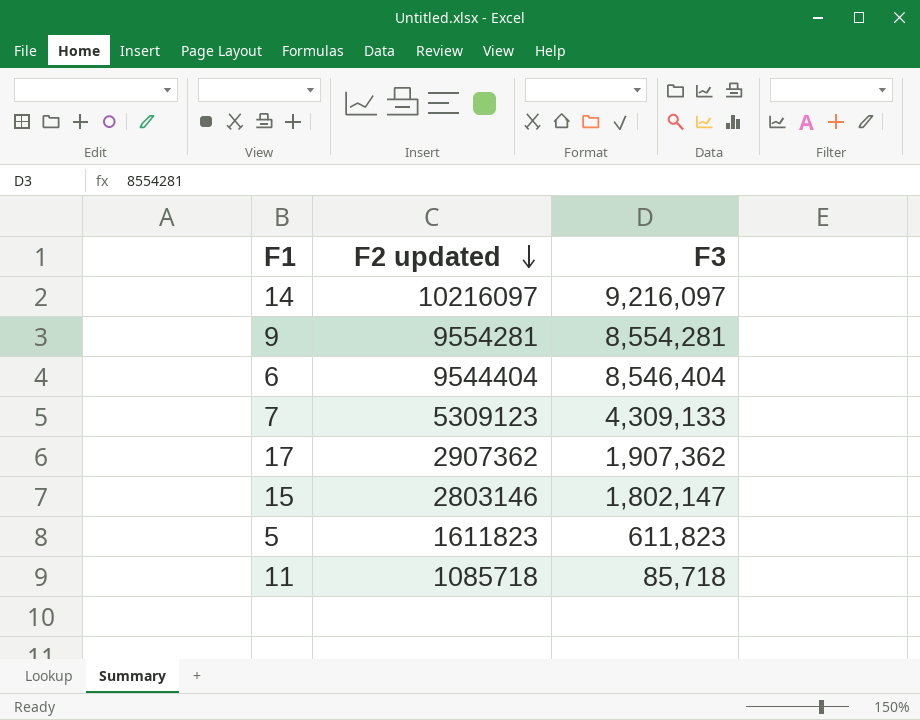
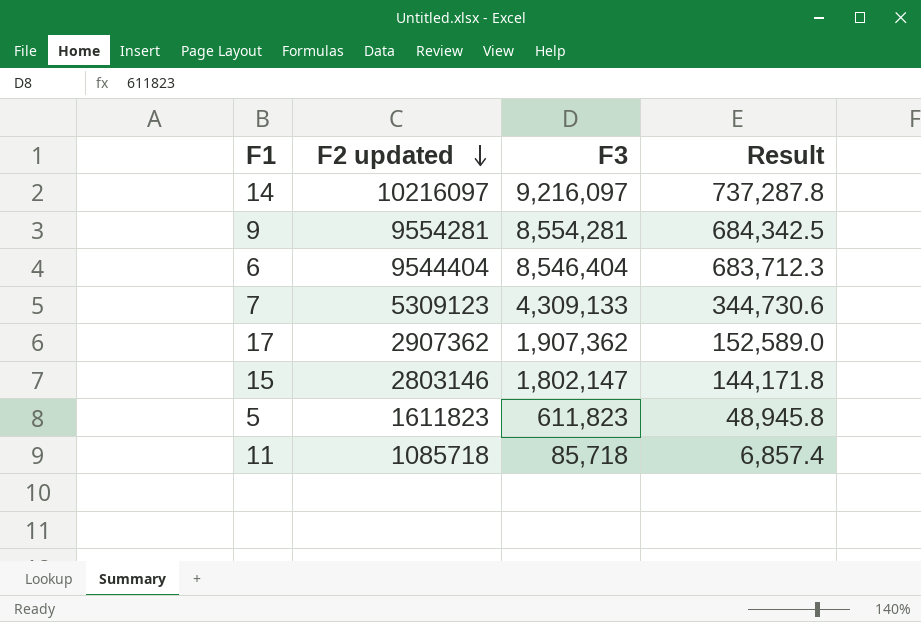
column Result | formula: none -> [F3] * 0.08

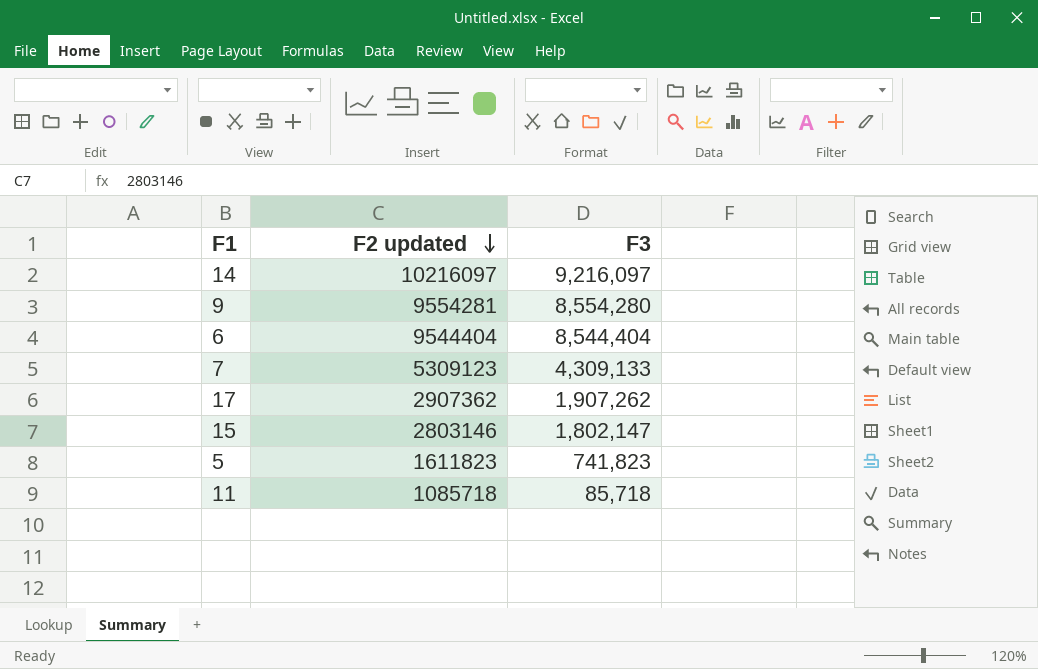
column Result | formula: [F3] * 0.08 -> none
9 | F3: 8,554,281 -> 8,554,280
6 | F3: 8,546,404 -> 8,544,404
17 | F3: 1,907,362 -> 1,907,262
5 | F3: 611,823 -> 741,823

